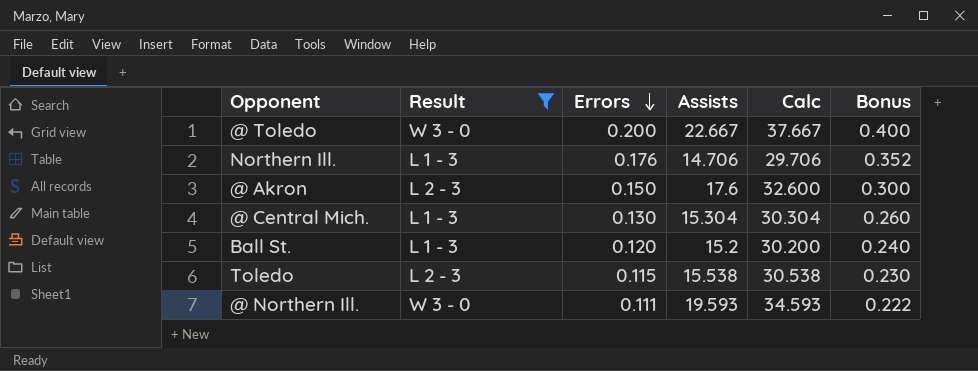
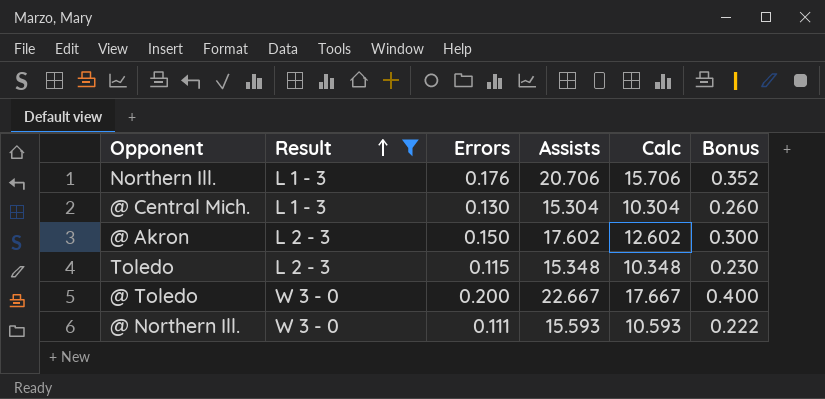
row order: Errors descending -> Result ascending
column Calc | formula: [Assists] + 15 -> [Assists] - 5
row Ball St.: L 1 - 3 | 0.120 | 15.2 | 30.200 | 0.240 -> none
Northern Ill. | Assists: 14.706 -> 20.706
@ Akron | Assists: 17.6 -> 17.602
Toledo | Assists: 15.538 -> 15.348
@ Northern Ill. | Assists: 19.593 -> 15.593

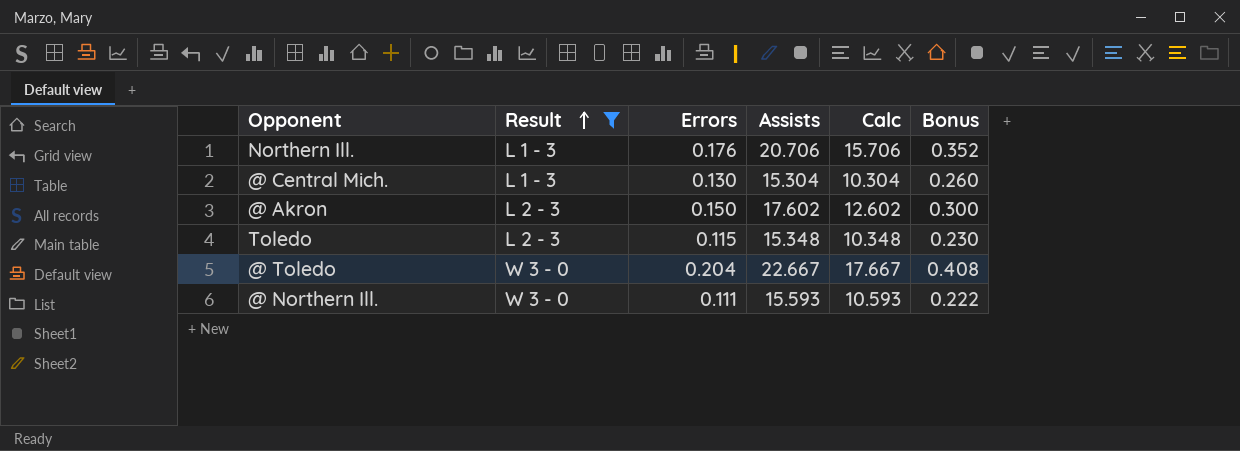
@ Toledo | Errors: 0.200 -> 0.204
@ Toledo | Bonus: 0.400 -> 0.408

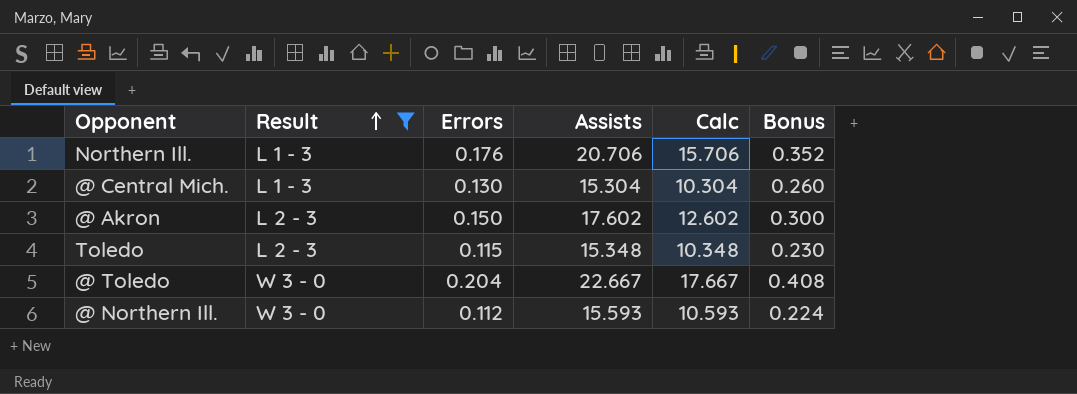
@ Northern Ill. | Errors: 0.111 -> 0.112
@ Northern Ill. | Bonus: 0.222 -> 0.224

